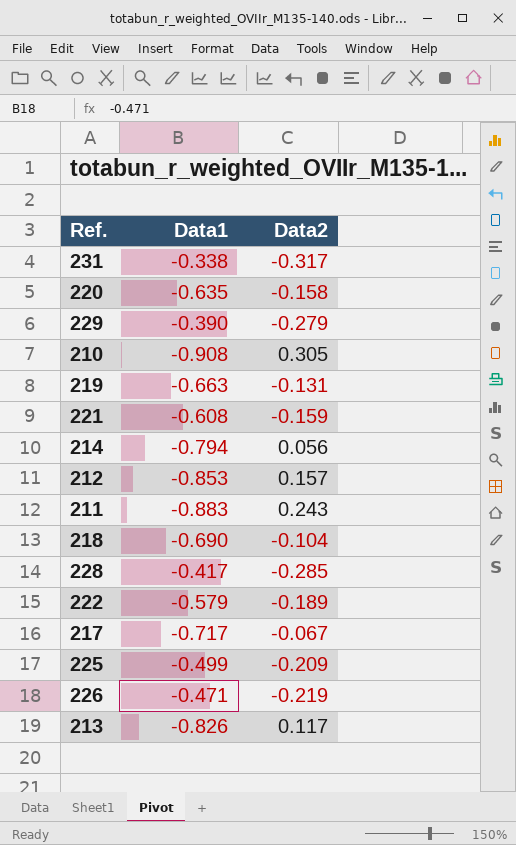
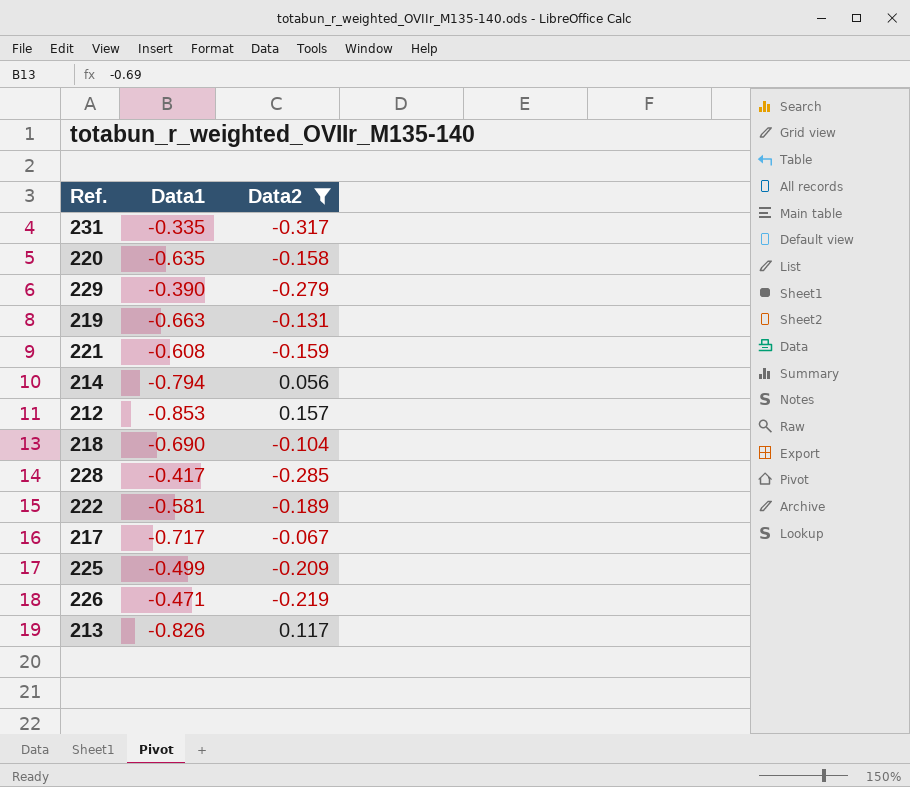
filter: none -> Data2 <= 0.157
231 | Data1: -0.338 -> -0.335
222 | Data1: -0.579 -> -0.581

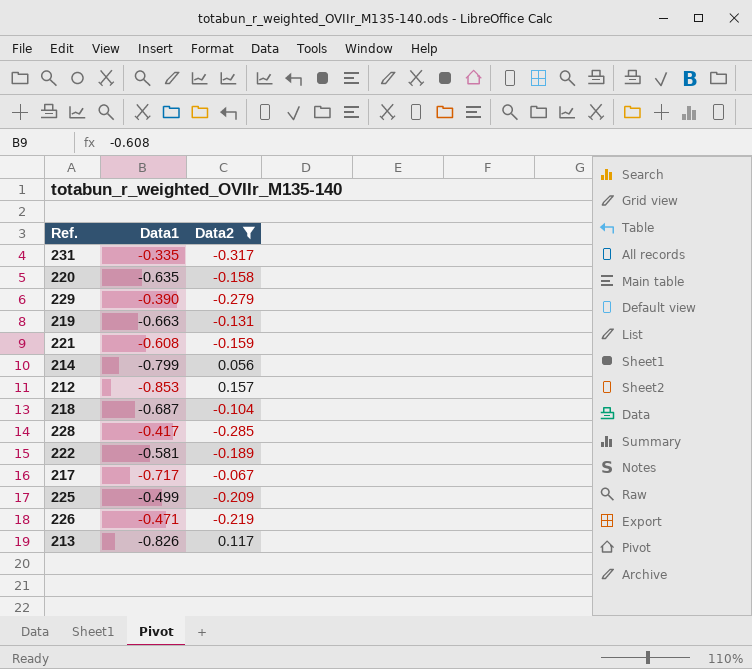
214 | Data1: -0.794 -> -0.799
218 | Data1: -0.690 -> -0.687

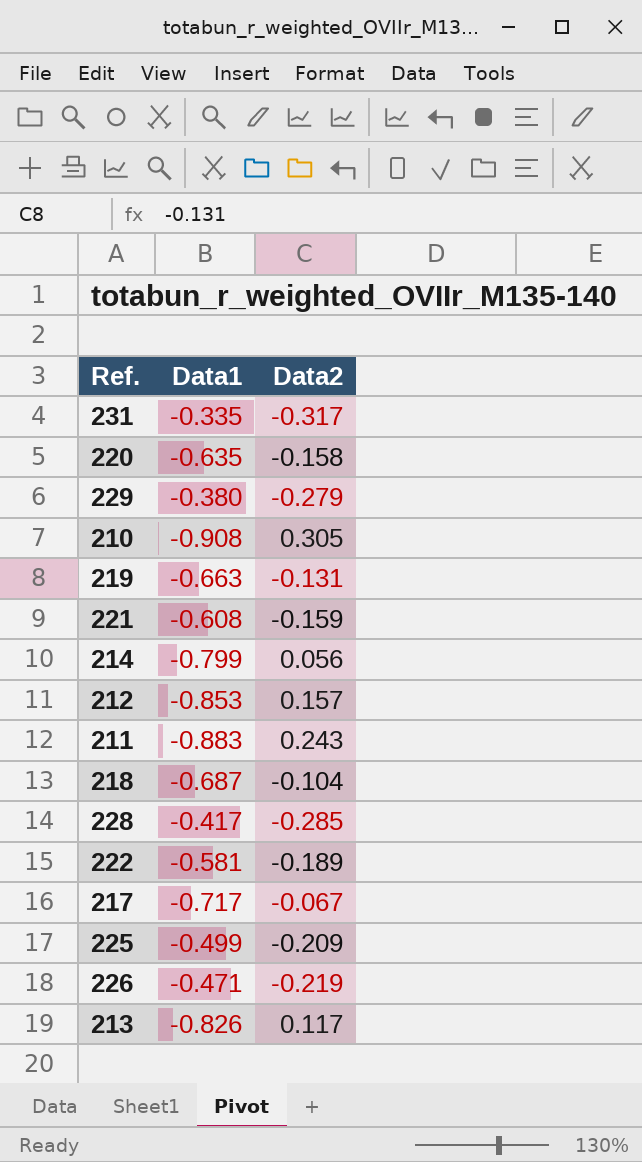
filter: Data2 <= 0.157 -> none
229 | Data1: -0.390 -> -0.380

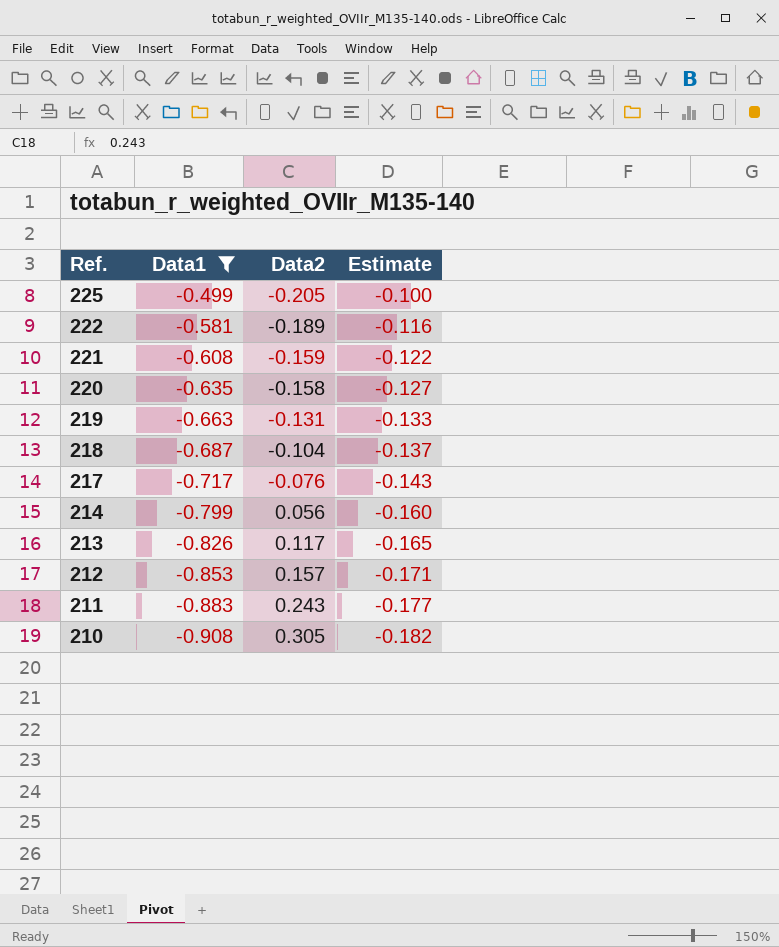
filter: none -> Data1 <= -0.499
row order: none -> Ref. descending
column Estimate | formula: none -> [Data1] * 0.2
225 | Data2: -0.209 -> -0.205
217 | Data2: -0.067 -> -0.076

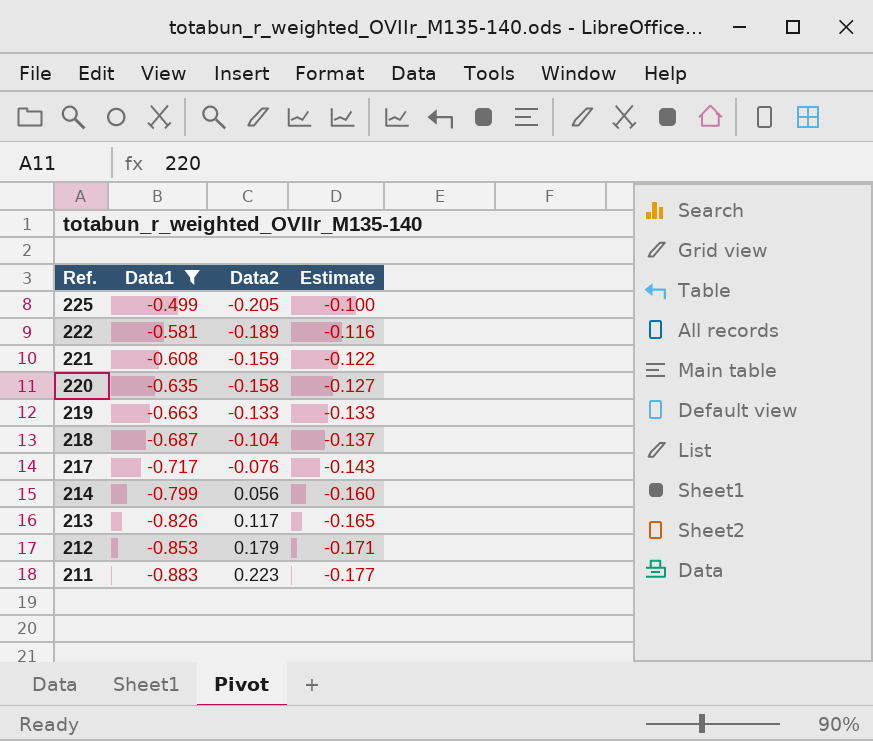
row 210: -0.908 | 0.305 | -0.182 -> none
219 | Data2: -0.131 -> -0.133
212 | Data2: 0.157 -> 0.179
211 | Data2: 0.243 -> 0.223

